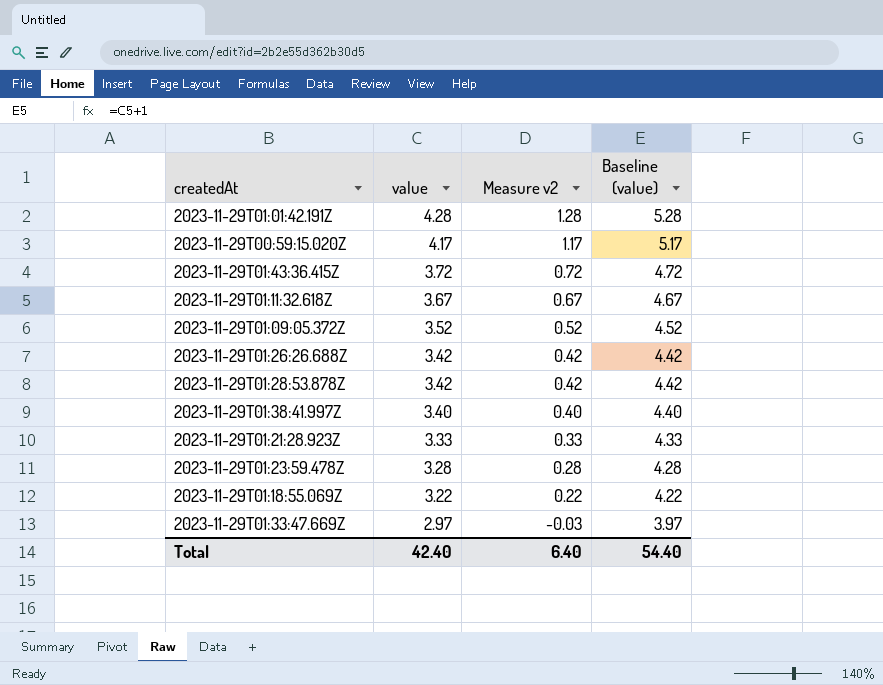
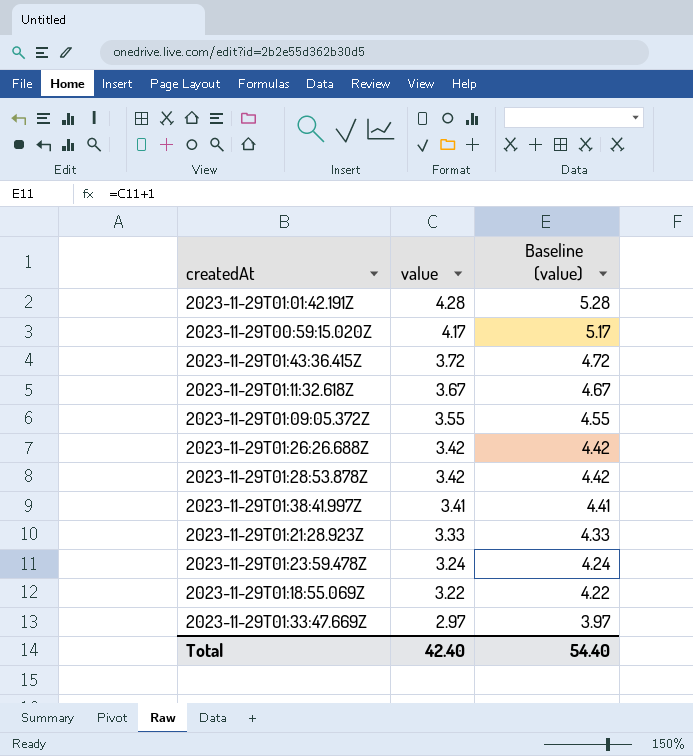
column Measure v2 | formula: [value] - 3 -> none
2023-11-29T01:09:05.372Z | value: 3.52 -> 3.55
2023-11-29T01:09:05.372Z | Baseline (value): 4.52 -> 4.55
2023-11-29T01:38:41.997Z | value: 3.40 -> 3.41
2023-11-29T01:38:41.997Z | Baseline (value): 4.40 -> 4.41
2023-11-29T01:23:59.478Z | value: 3.28 -> 3.24
2023-11-29T01:23:59.478Z | Baseline (value): 4.28 -> 4.24

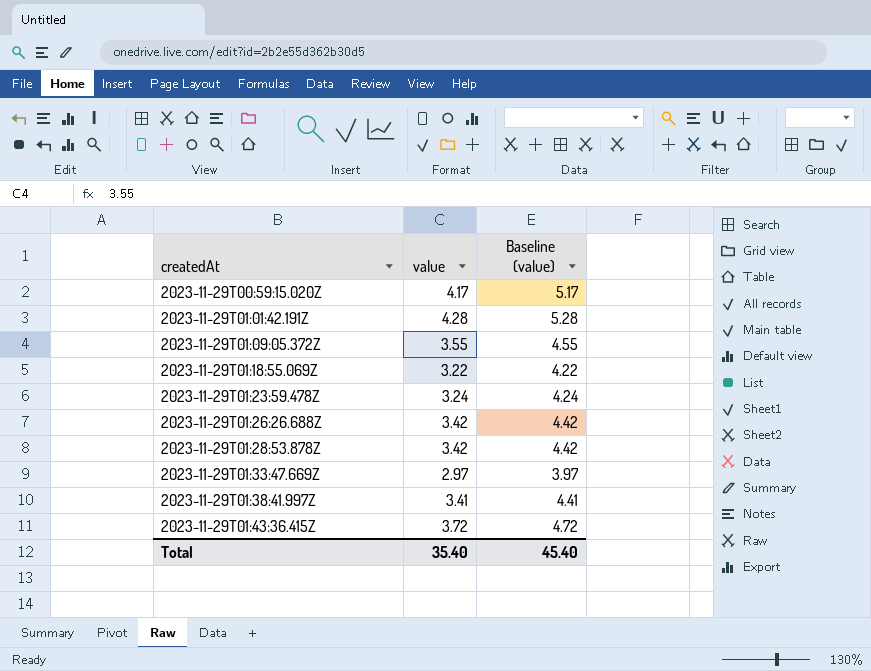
row order: value descending -> createdAt ascending
row 2023-11-29T01:11:32.618Z: 3.67 | 4.67 -> none
row 2023-11-29T01:21:28.923Z: 3.33 | 4.33 -> none
Total | value: 42.40 -> 35.40
Total | Baseline (value): 54.40 -> 45.40

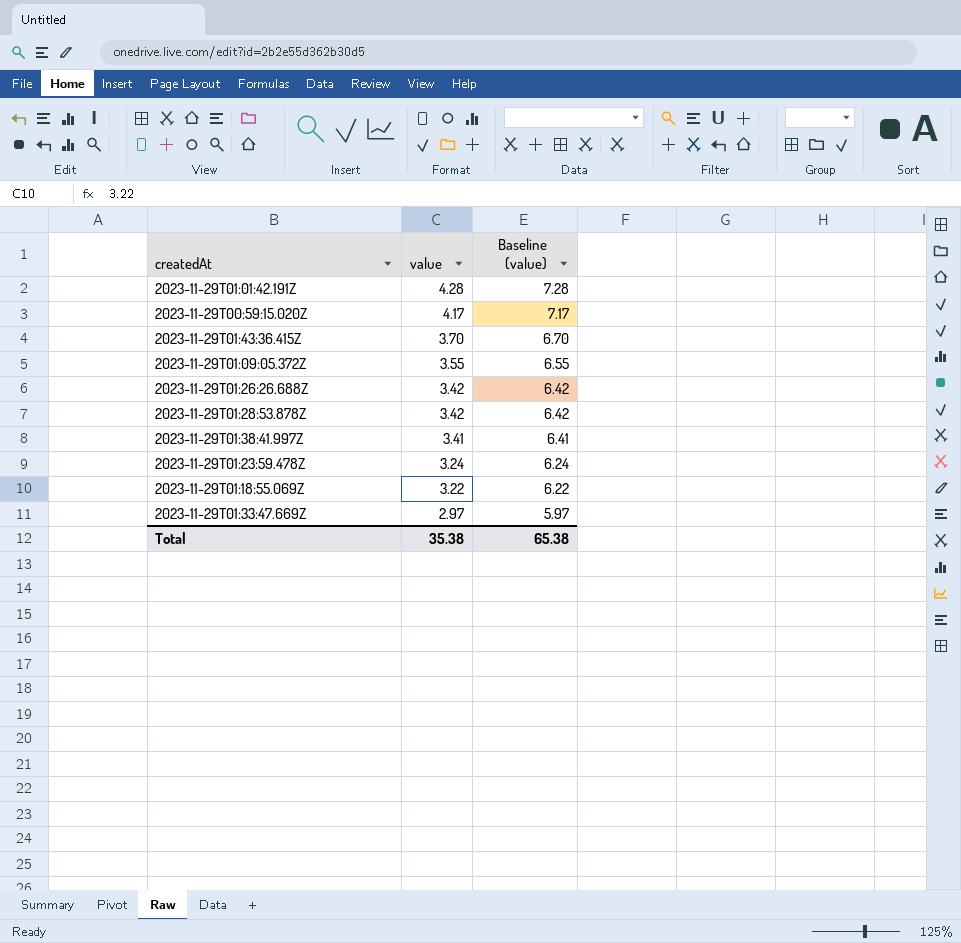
row order: createdAt ascending -> value descending
column Baseline (value) | formula: [value] + 1 -> [value] + 3
2023-11-29T01:43:36.415Z | value: 3.72 -> 3.70
Total | value: 35.40 -> 35.38
Total | Baseline (value): 45.40 -> 65.38

